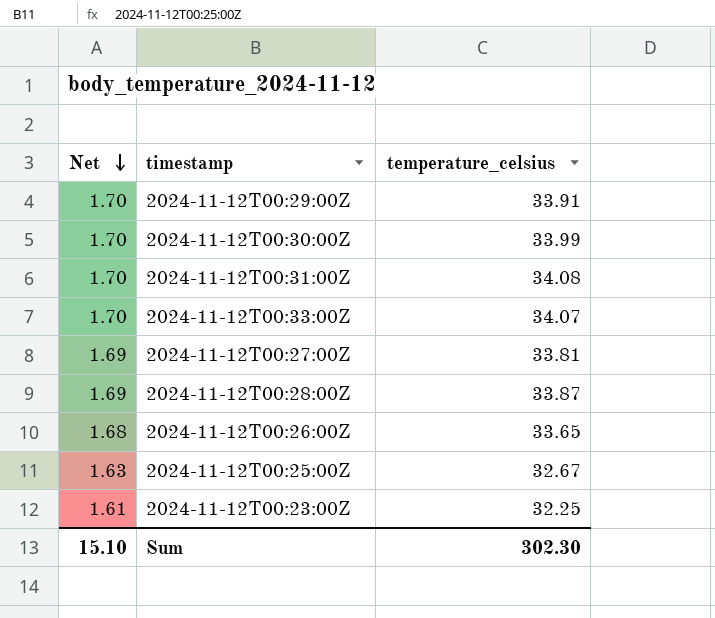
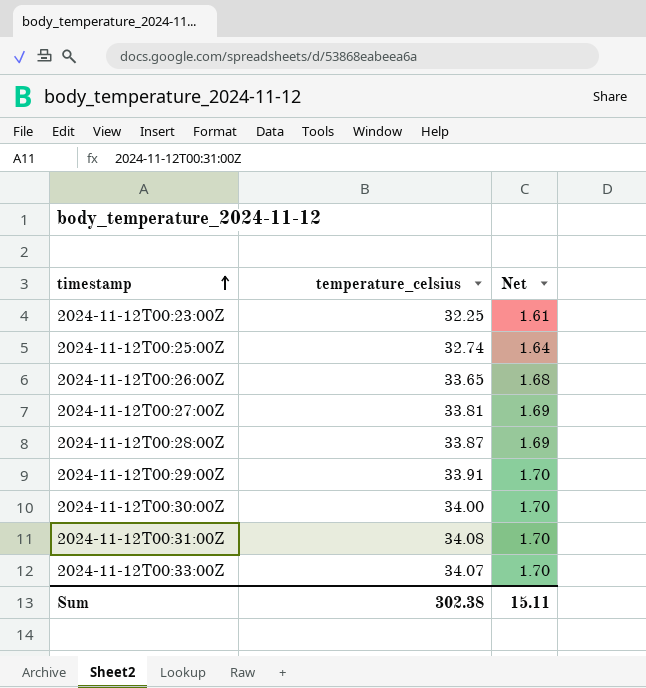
row order: Net descending -> timestamp ascending
column Net | position: 1 -> 3
2024-11-12T00:25:00Z | temperature_celsius: 32.67 -> 32.74
2024-11-12T00:25:00Z | Net: 1.63 -> 1.64
2024-11-12T00:30:00Z | temperature_celsius: 33.99 -> 34.00
Sum | temperature_celsius: 302.30 -> 302.38
Sum | Net: 15.10 -> 15.11

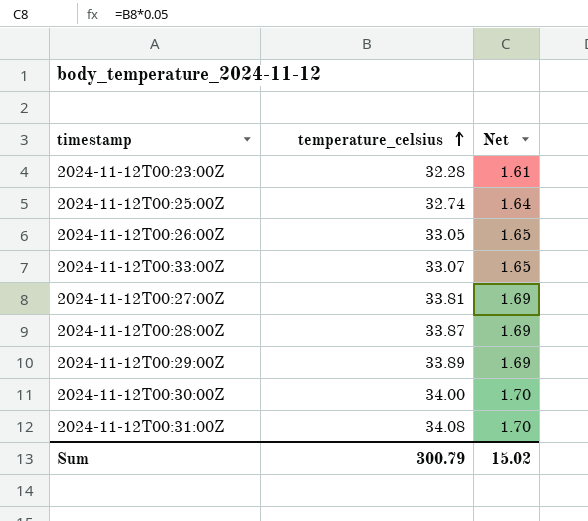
row order: timestamp ascending -> temperature_celsius ascending
2024-11-12T00:23:00Z | temperature_celsius: 32.25 -> 32.28
2024-11-12T00:26:00Z | temperature_celsius: 33.65 -> 33.05
2024-11-12T00:26:00Z | Net: 1.68 -> 1.65
2024-11-12T00:33:00Z | temperature_celsius: 34.07 -> 33.07
2024-11-12T00:33:00Z | Net: 1.70 -> 1.65
2024-11-12T00:29:00Z | temperature_celsius: 33.91 -> 33.89
2024-11-12T00:29:00Z | Net: 1.70 -> 1.69
Sum | temperature_celsius: 302.38 -> 300.79
Sum | Net: 15.11 -> 15.02

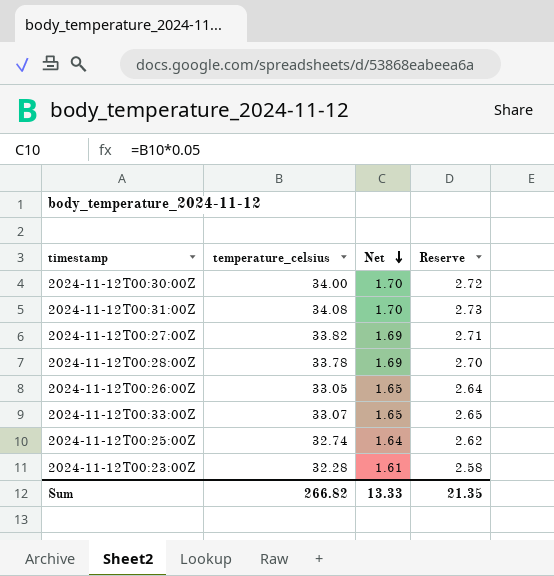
row order: temperature_celsius ascending -> Net descending
column Reserve | formula: none -> [temperature_celsius] * 0.08
row 2024-11-12T00:29:00Z: 33.89 | 1.69 -> none
2024-11-12T00:27:00Z | temperature_celsius: 33.81 -> 33.82
2024-11-12T00:28:00Z | temperature_celsius: 33.87 -> 33.78
Sum | temperature_celsius: 300.79 -> 266.82
Sum | Net: 15.02 -> 13.33

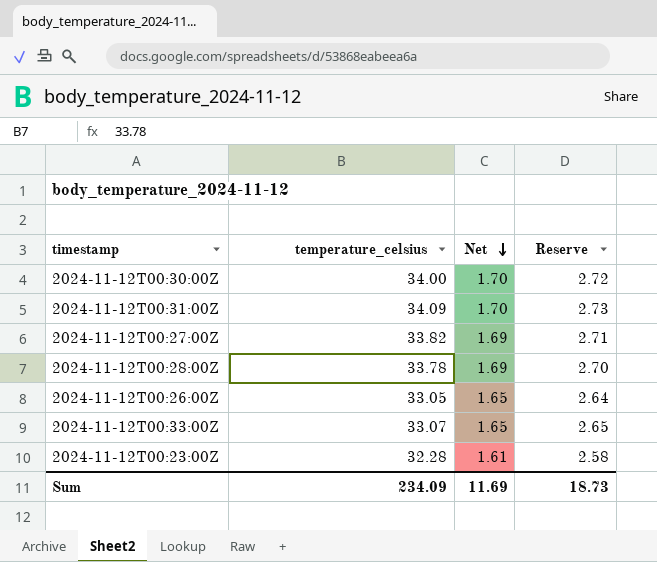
row 2024-11-12T00:25:00Z: 32.74 | 1.64 | 2.62 -> none
2024-11-12T00:31:00Z | temperature_celsius: 34.08 -> 34.09
Sum | temperature_celsius: 266.82 -> 234.09
Sum | Net: 13.33 -> 11.69
Sum | Reserve: 21.35 -> 18.73

